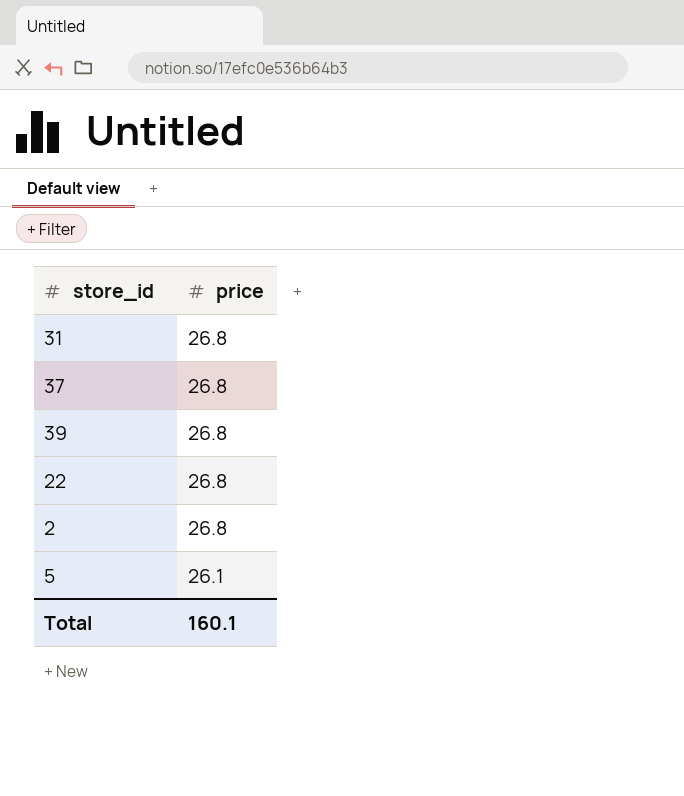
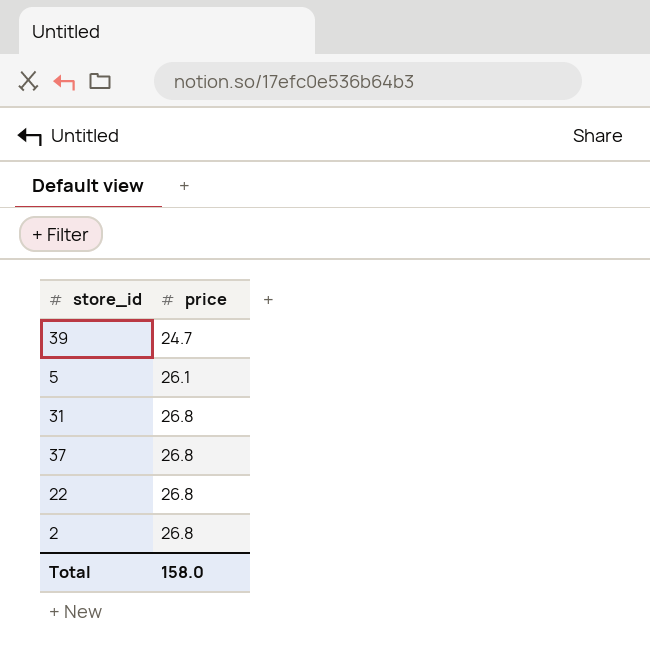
row order: price descending -> price ascending
39 | price: 26.8 -> 24.7
Total | price: 160.1 -> 158.0

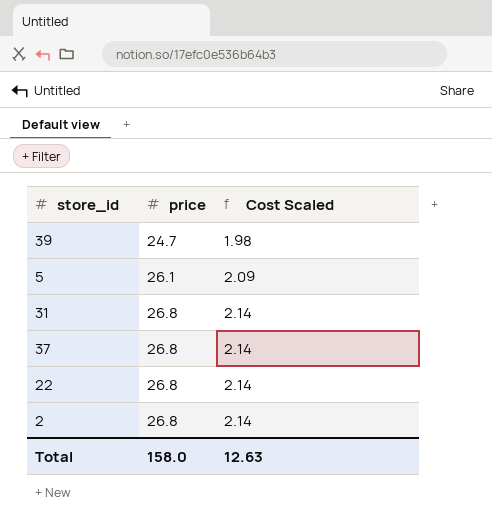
column Cost Scaled | formula: none -> [price] * 0.08

